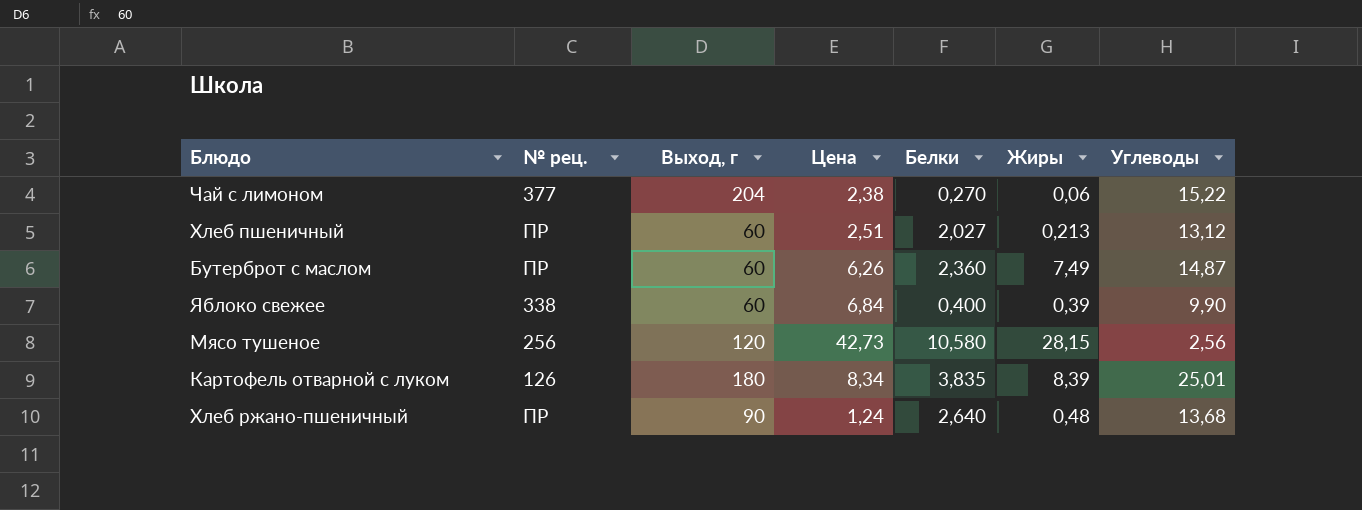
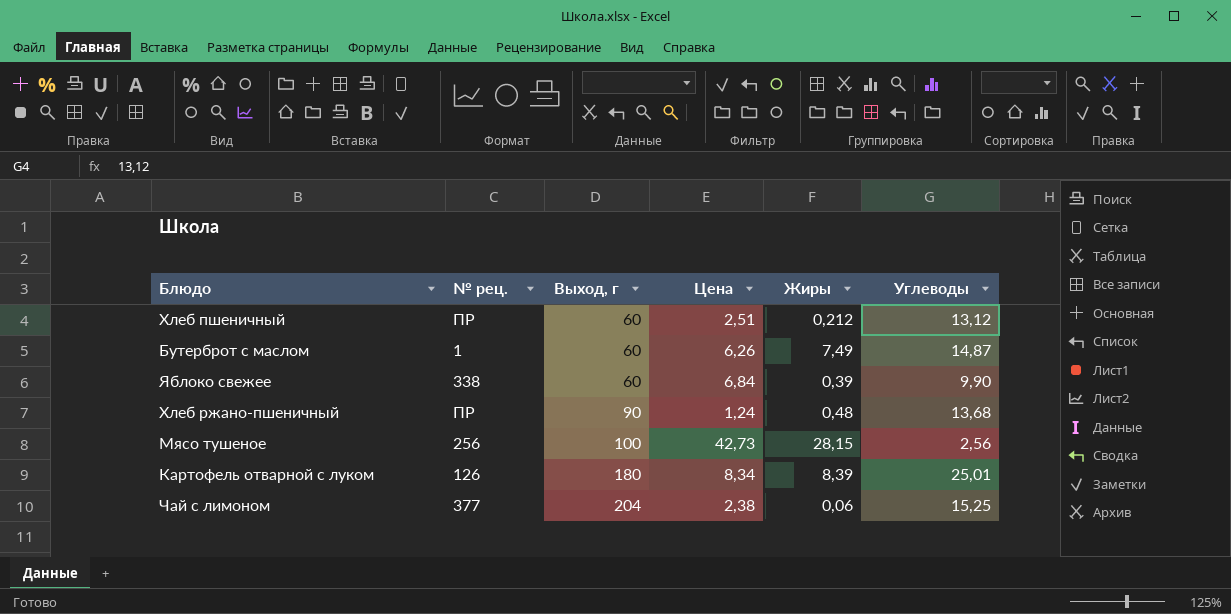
row order: none -> Выход, г ascending
column Белки | position: 5 -> none
Хлеб пшеничный | Жиры: 0,213 -> 0,212
Бутерброт с маслом | № рец.: ПР -> 1
Мясо тушеное | Выход, г: 120 -> 100
Чай с лимоном | Углеводы: 15,22 -> 15,25

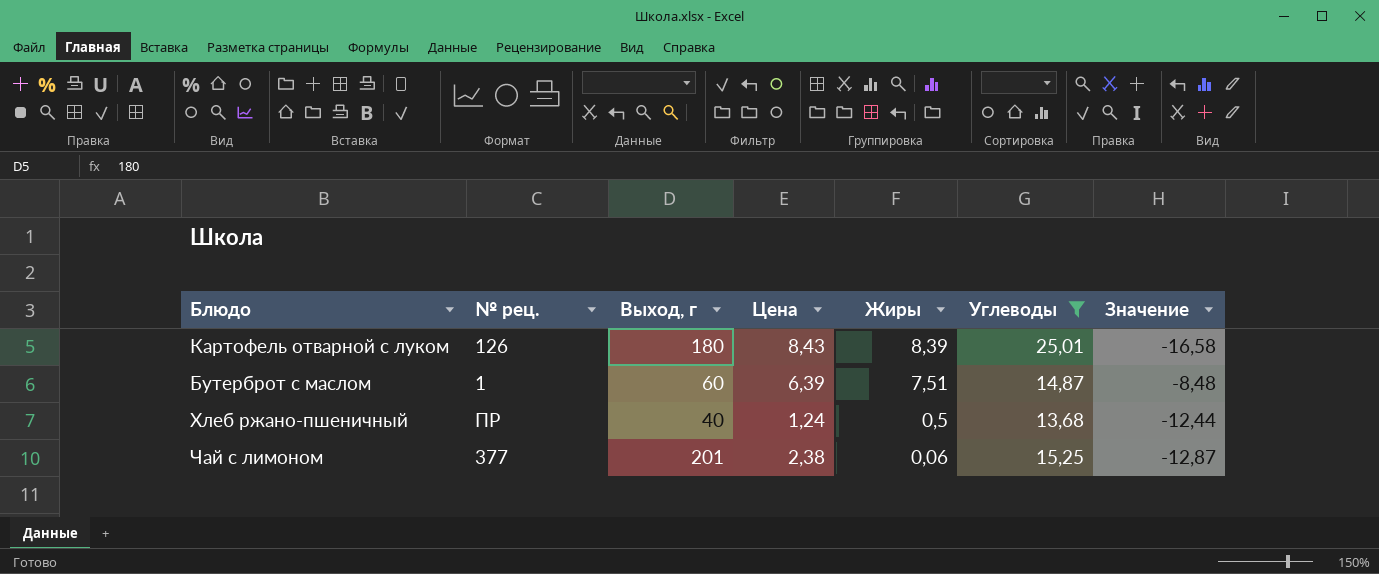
filter: none -> Углеводы >= 13,68
row order: Выход, г ascending -> Жиры descending
column Значение | formula: none -> [Цена] - [Углеводы]
Картофель отварной с луком | Цена: 8,34 -> 8,43
Бутерброт с маслом | Цена: 6,26 -> 6,39
Бутерброт с маслом | Жиры: 7,49 -> 7,51
Хлеб ржано-пшеничный | Выход, г: 90 -> 40
Хлеб ржано-пшеничный | Жиры: 0,48 -> 0,5
Чай с лимоном | Выход, г: 204 -> 201

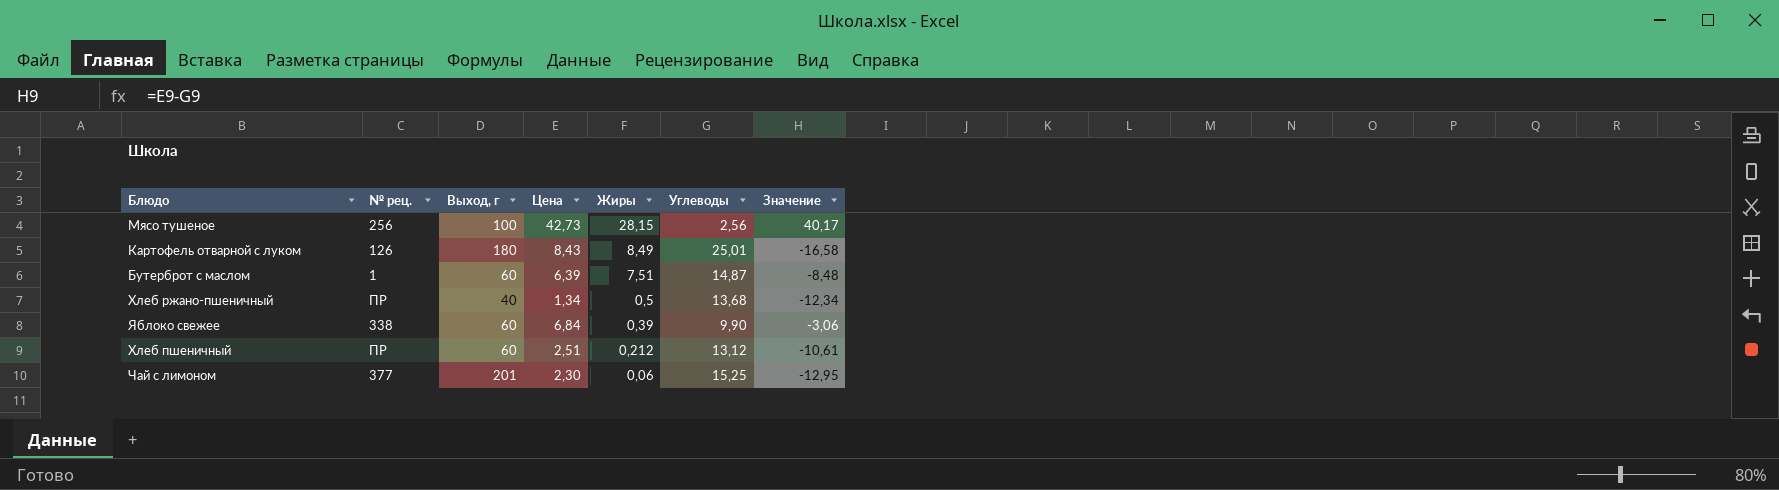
filter: Углеводы >= 13,68 -> none
Картофель отварной с луком | Жиры: 8,39 -> 8,49
Хлеб ржано-пшеничный | Цена: 1,24 -> 1,34
Хлеб ржано-пшеничный | Значение: -12,44 -> -12,34
Чай с лимоном | Цена: 2,38 -> 2,30
Чай с лимоном | Значение: -12,87 -> -12,95

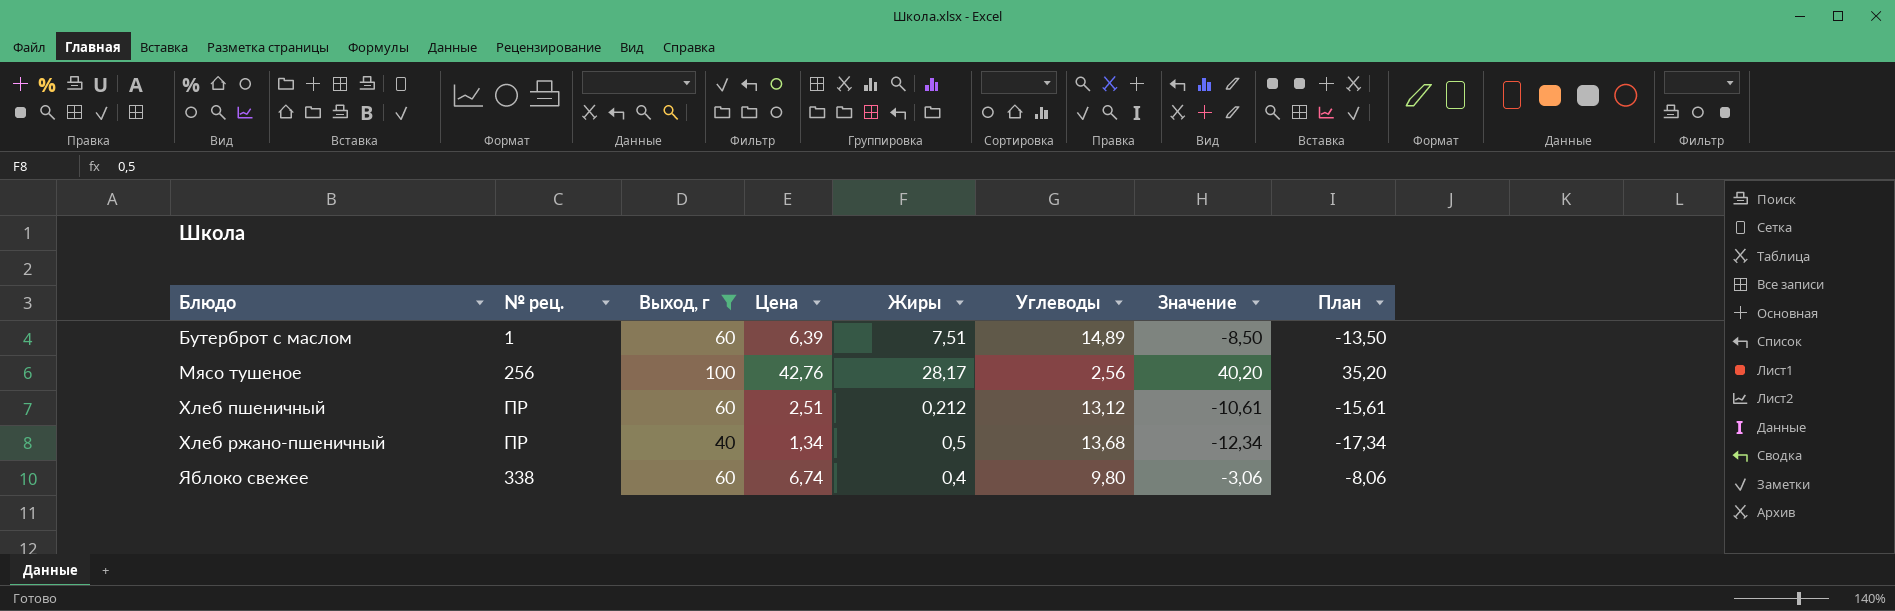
filter: none -> Выход, г <= 100
row order: Жиры descending -> Блюдо ascending
column План | formula: none -> [Значение] - 5
Бутерброт с маслом | Углеводы: 14,87 -> 14,89
Бутерброт с маслом | Значение: -8,48 -> -8,50
Мясо тушеное | Цена: 42,73 -> 42,76
Мясо тушеное | Жиры: 28,15 -> 28,17
Мясо тушеное | Значение: 40,17 -> 40,20
Яблоко свежее | Цена: 6,84 -> 6,74
Яблоко свежее | Жиры: 0,39 -> 0,4
Яблоко свежее | Углеводы: 9,90 -> 9,80

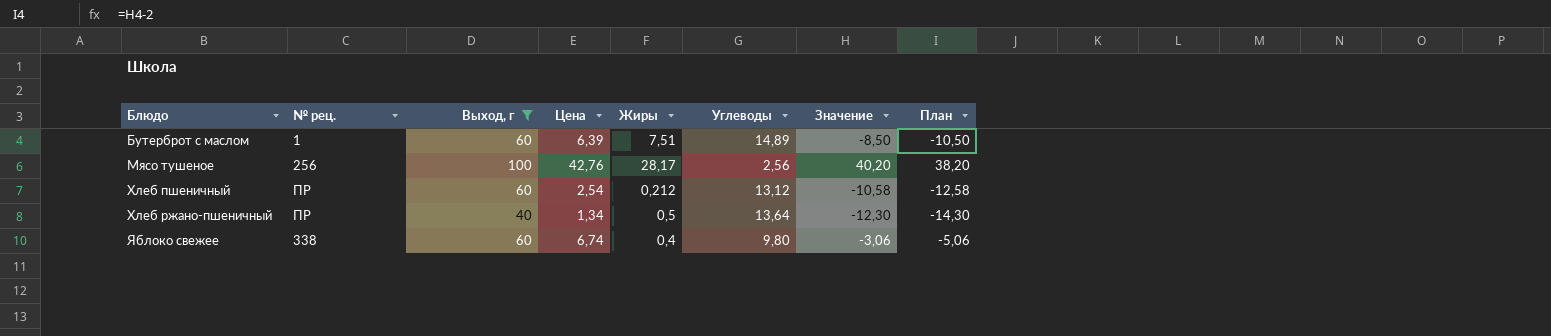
column План | formula: [Значение] - 5 -> [Значение] - 2
Хлеб пшеничный | Цена: 2,51 -> 2,54
Хлеб пшеничный | Значение: -10,61 -> -10,58
Хлеб ржано-пшеничный | Углеводы: 13,68 -> 13,64
Хлеб ржано-пшеничный | Значение: -12,34 -> -12,30

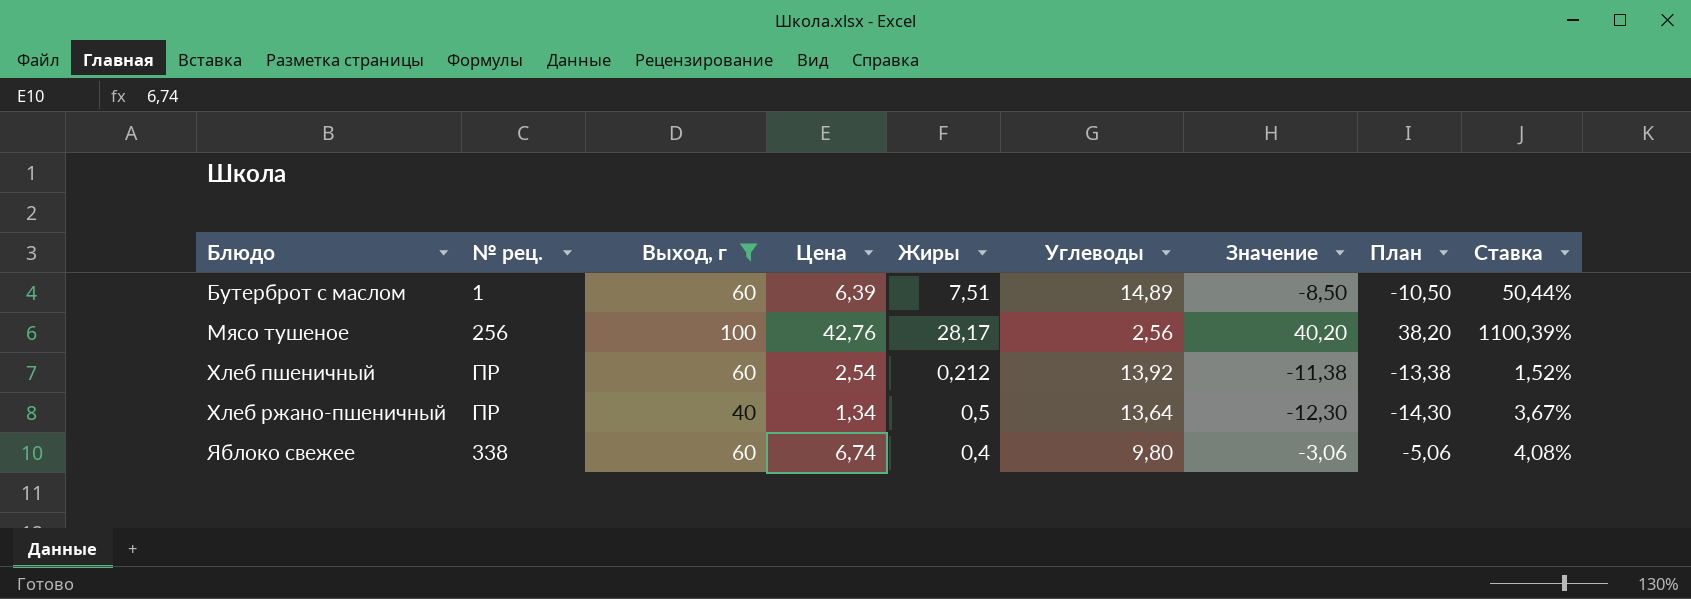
column Ставка | formula: none -> [Жиры] / [Углеводы]
Хлеб пшеничный | Углеводы: 13,12 -> 13,92
Хлеб пшеничный | Значение: -10,58 -> -11,38
Хлеб пшеничный | План: -12,58 -> -13,38

